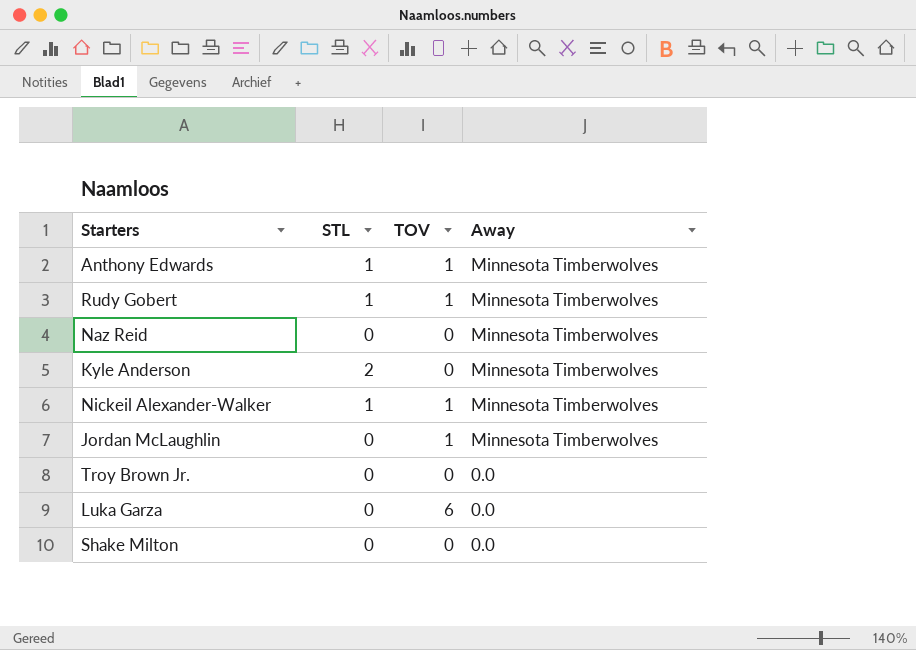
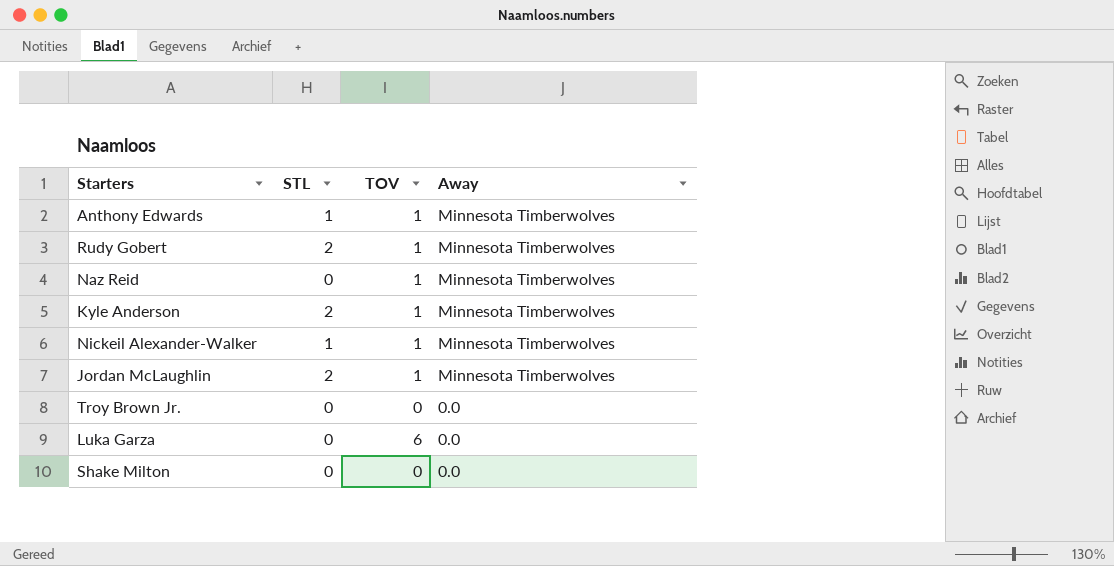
Rudy Gobert | STL: 1 -> 2
Naz Reid | TOV: 0 -> 1
Kyle Anderson | TOV: 0 -> 1
Jordan McLaughlin | STL: 0 -> 2

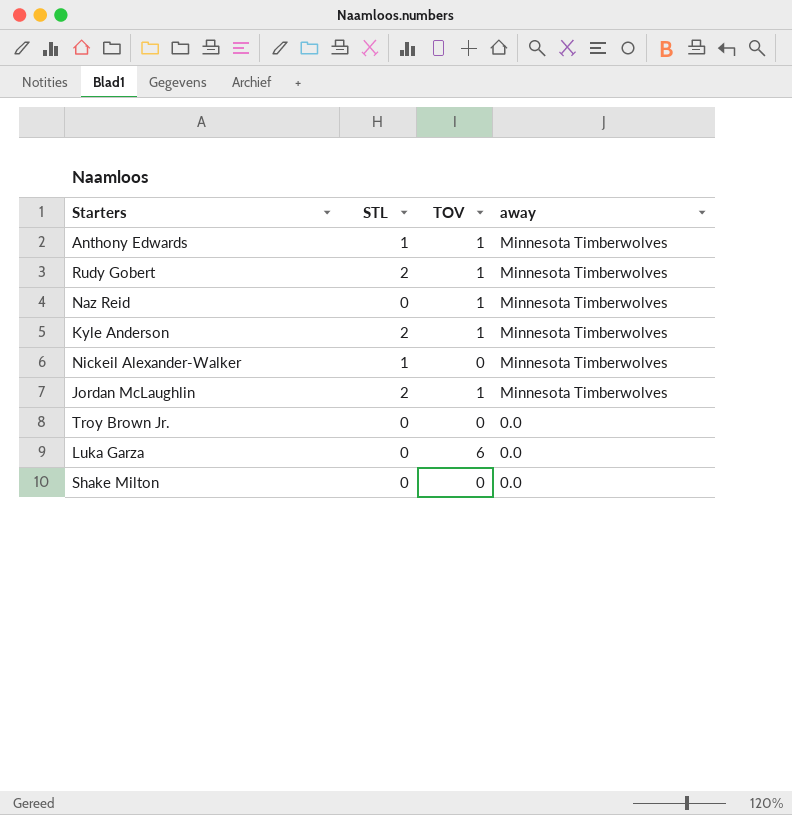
column name: Away -> away
Nickeil Alexander-Walker | TOV: 1 -> 0

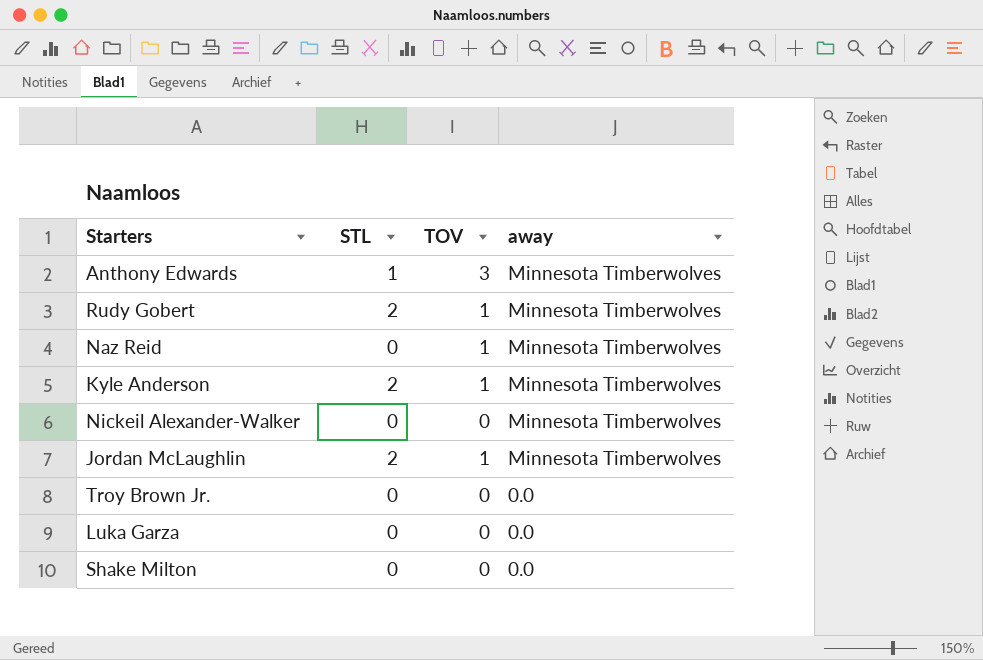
Anthony Edwards | TOV: 1 -> 3
Nickeil Alexander-Walker | STL: 1 -> 0
Luka Garza | TOV: 6 -> 0

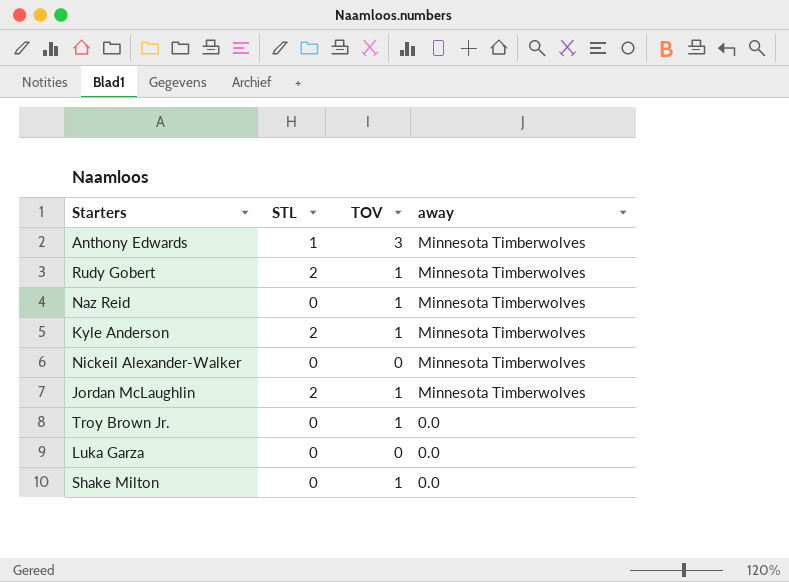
Troy Brown Jr. | TOV: 0 -> 1
Shake Milton | TOV: 0 -> 1

